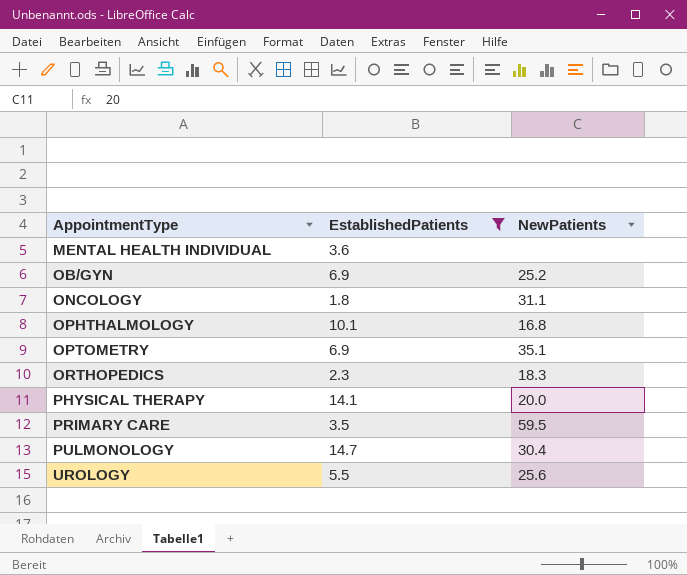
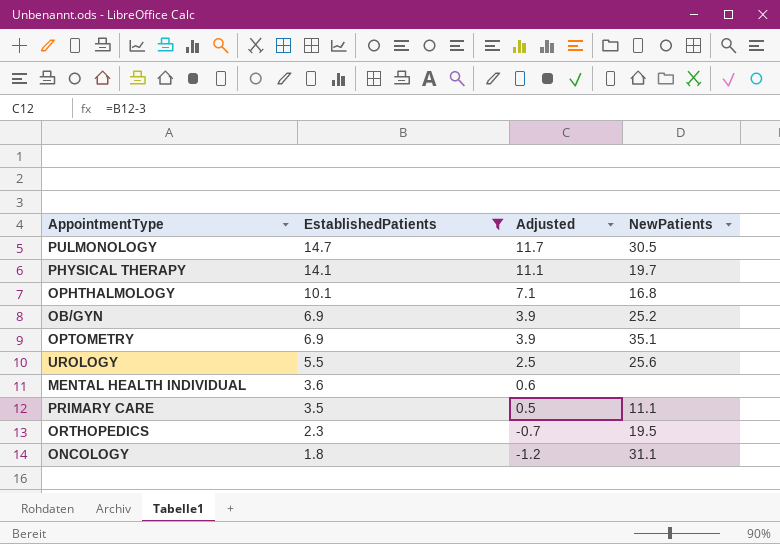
row order: AppointmentType ascending -> EstablishedPatients descending
column Adjusted | formula: none -> [EstablishedPatients] - 3
PULMONOLOGY | NewPatients: 30.4 -> 30.5
PHYSICAL THERAPY | NewPatients: 20.0 -> 19.7
PRIMARY CARE | NewPatients: 59.5 -> 11.1
ORTHOPEDICS | NewPatients: 18.3 -> 19.5

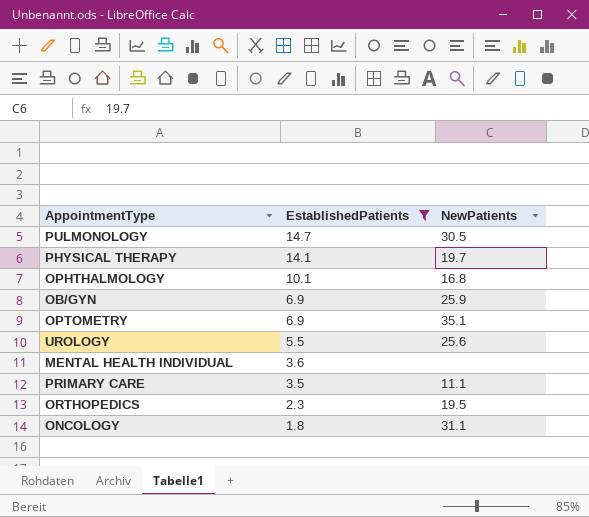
column Adjusted | formula: [EstablishedPatients] - 3 -> none
OB/GYN | NewPatients: 25.2 -> 25.9

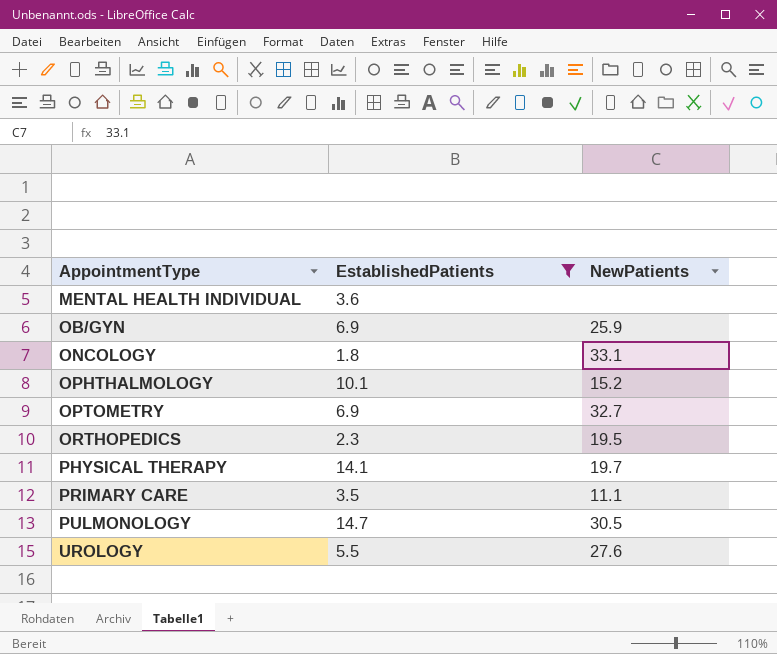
row order: EstablishedPatients descending -> AppointmentType ascending
ONCOLOGY | NewPatients: 31.1 -> 33.1
OPHTHALMOLOGY | NewPatients: 16.8 -> 15.2
OPTOMETRY | NewPatients: 35.1 -> 32.7
UROLOGY | NewPatients: 25.6 -> 27.6

